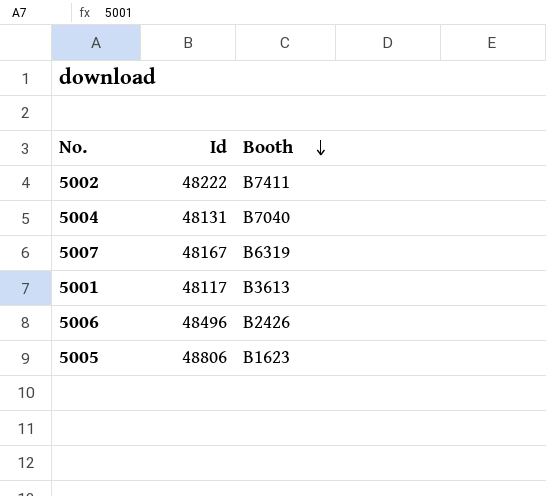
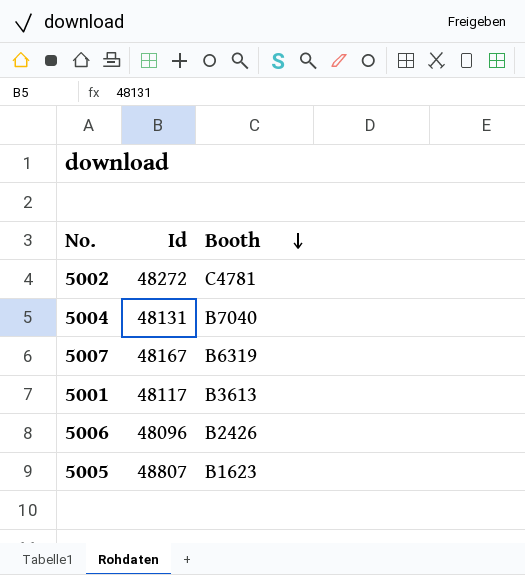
5002 | Id: 48222 -> 48272
5002 | Booth: B7411 -> C4781
5006 | Id: 48496 -> 48096
5005 | Id: 48806 -> 48807

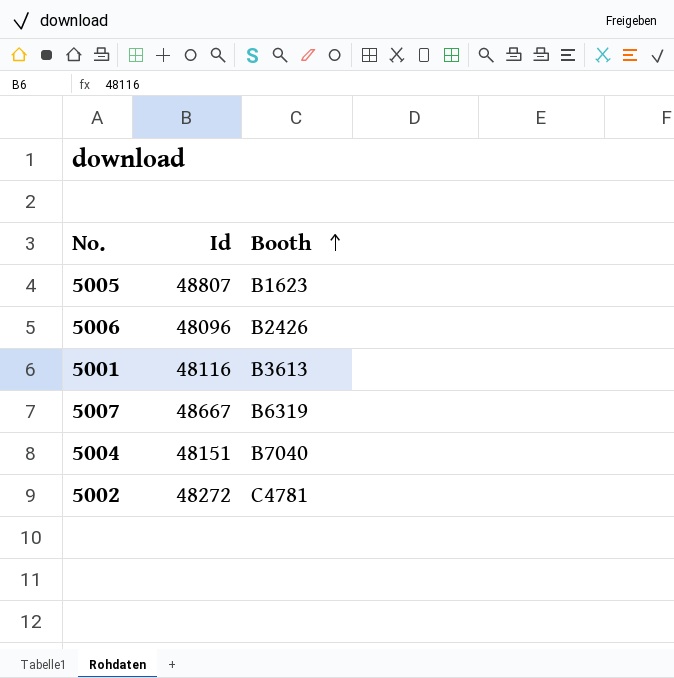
row order: Booth descending -> Booth ascending
5001 | Id: 48117 -> 48116
5007 | Id: 48167 -> 48667
5004 | Id: 48131 -> 48151

